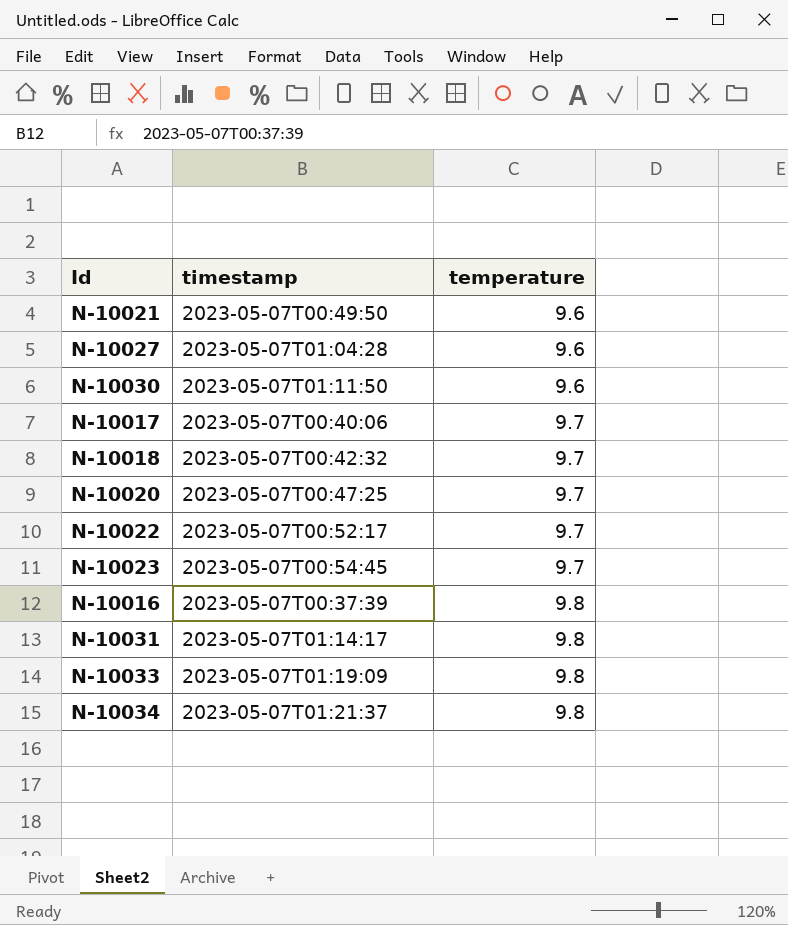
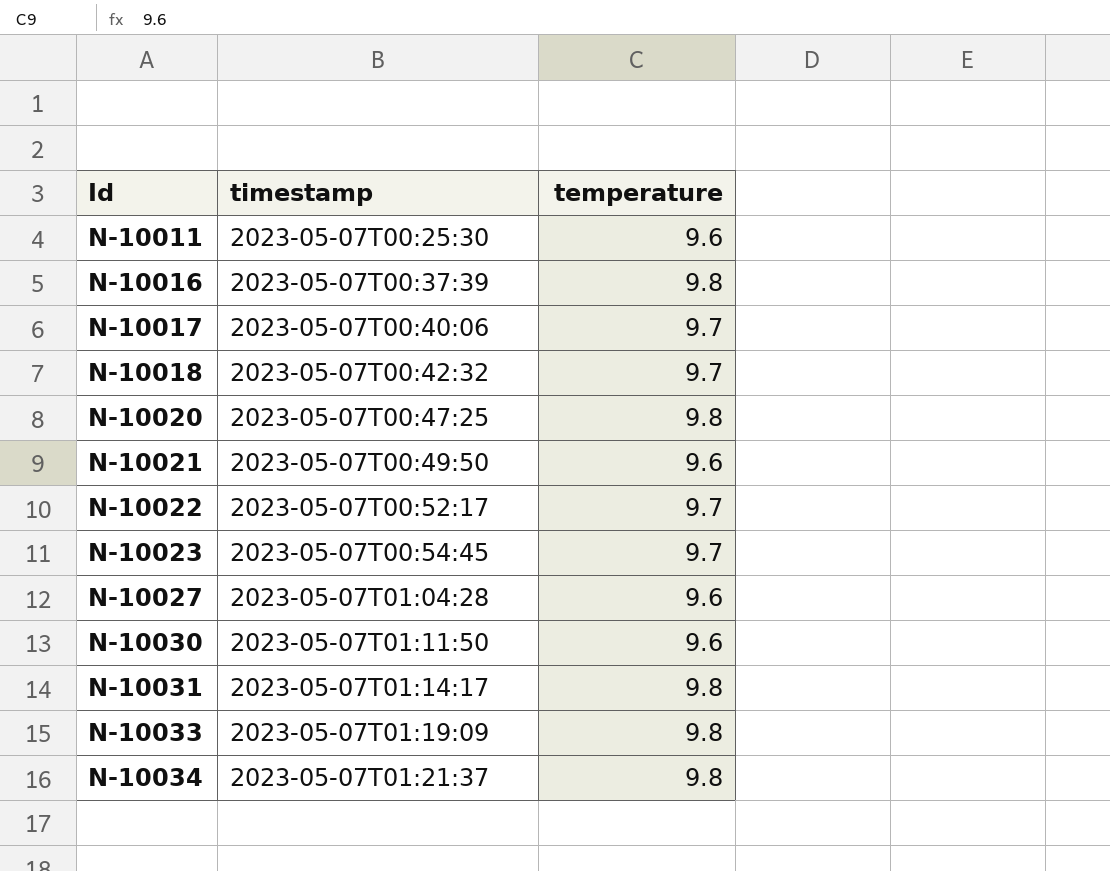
row order: temperature ascending -> Id ascending
row N-10011: none -> 2023-05-07T00:25:30 | 9.6
N-10020 | temperature: 9.7 -> 9.8

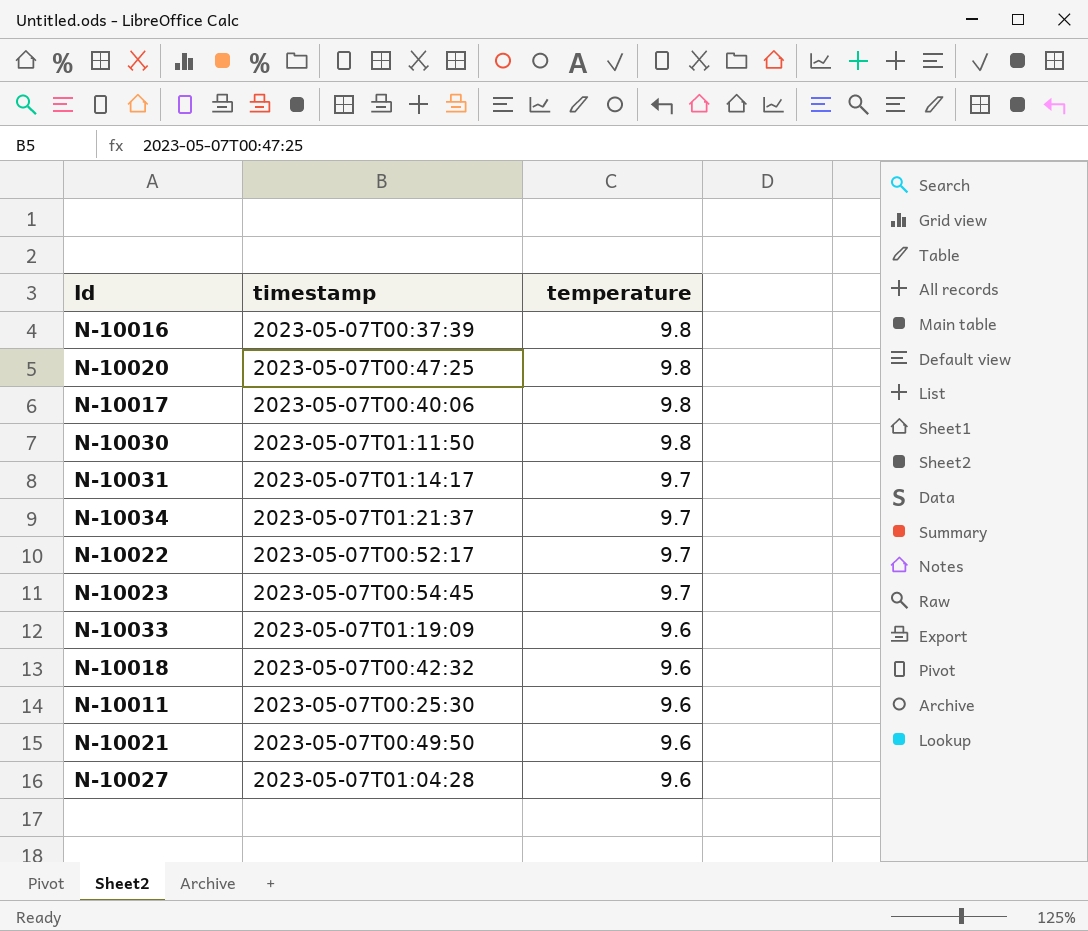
row order: Id ascending -> temperature descending
N-10017 | temperature: 9.7 -> 9.8
N-10030 | temperature: 9.6 -> 9.8
N-10031 | temperature: 9.8 -> 9.7
N-10034 | temperature: 9.8 -> 9.7
N-10033 | temperature: 9.8 -> 9.6
N-10018 | temperature: 9.7 -> 9.6

